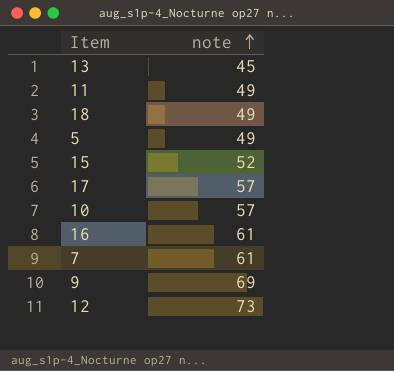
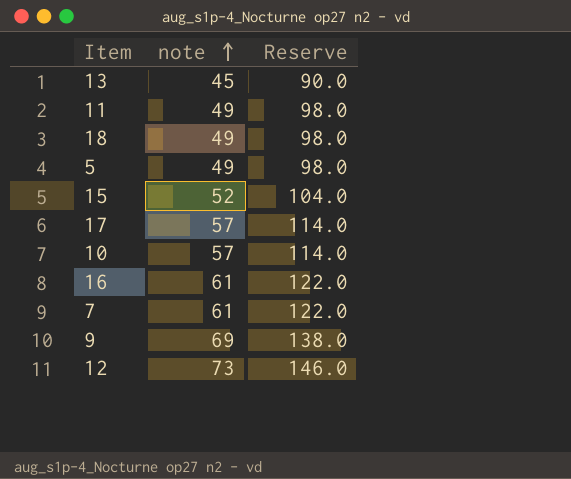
column Reserve | formula: none -> [note] * 2

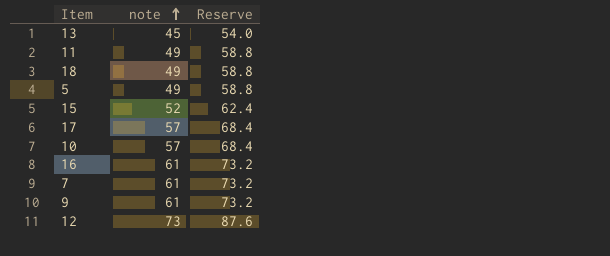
column Reserve | formula: [note] * 2 -> [note] * 1.2
9 | note: 69 -> 61

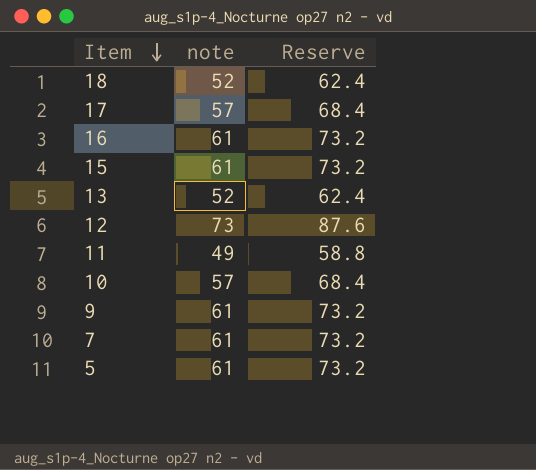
row order: note ascending -> Item descending
18 | note: 49 -> 52
18 | Reserve: 58.8 -> 62.4
15 | note: 52 -> 61
15 | Reserve: 62.4 -> 73.2
13 | note: 45 -> 52
13 | Reserve: 54.0 -> 62.4
5 | note: 49 -> 61
5 | Reserve: 58.8 -> 73.2

